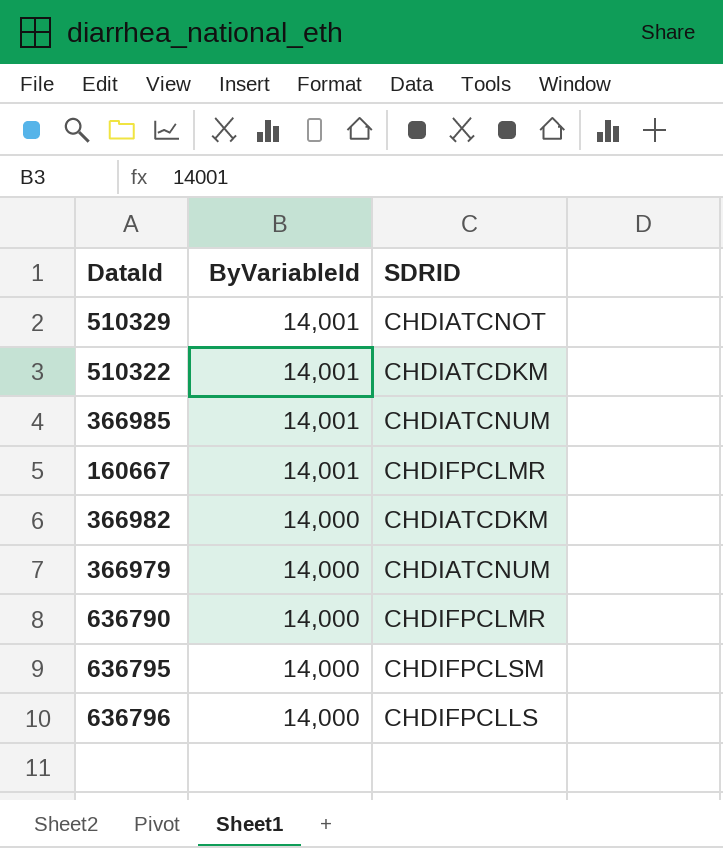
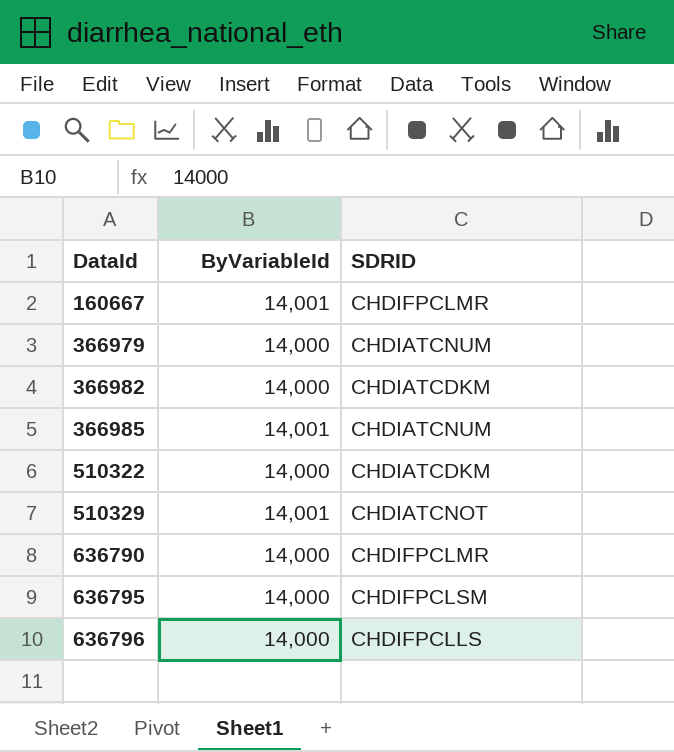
row order: ByVariableId descending -> DataId ascending
510322 | ByVariableId: 14,001 -> 14,000

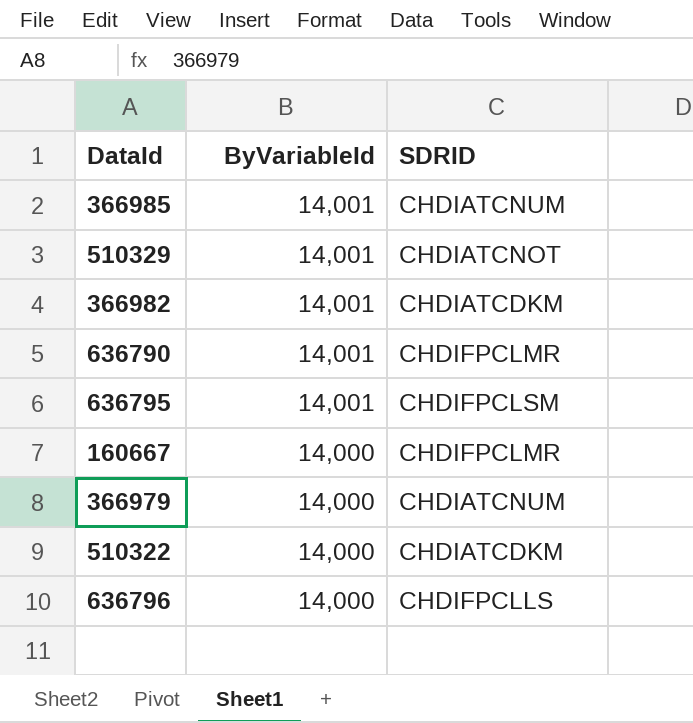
row order: DataId ascending -> ByVariableId descending
366982 | ByVariableId: 14,000 -> 14,001
636790 | ByVariableId: 14,000 -> 14,001
636795 | ByVariableId: 14,000 -> 14,001
160667 | ByVariableId: 14,001 -> 14,000

